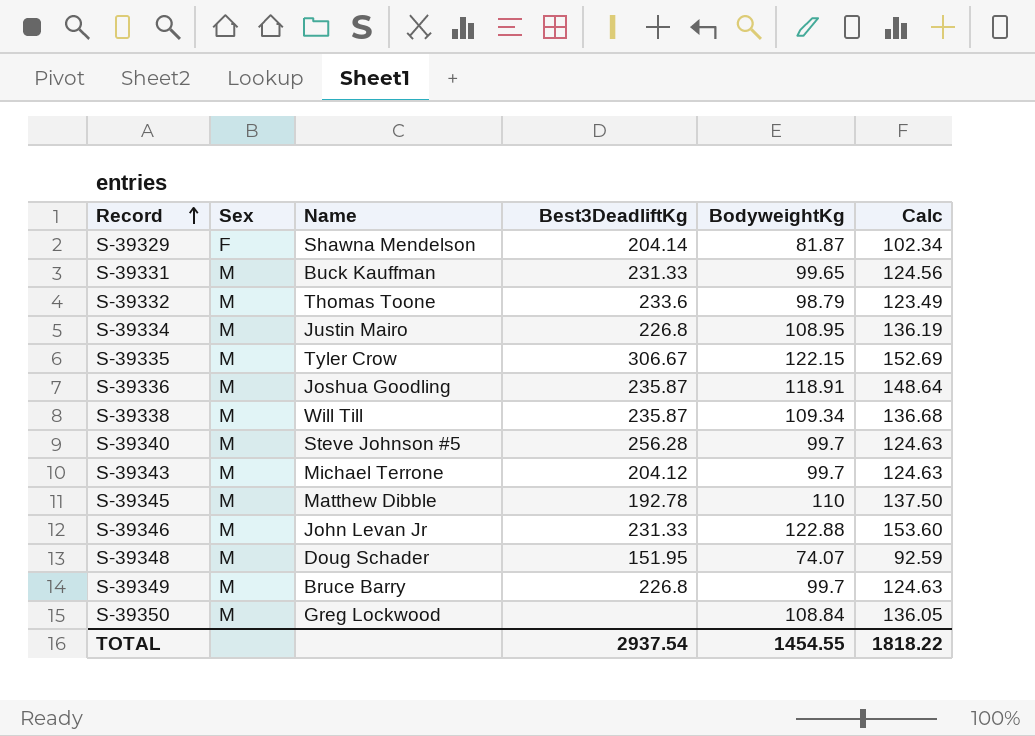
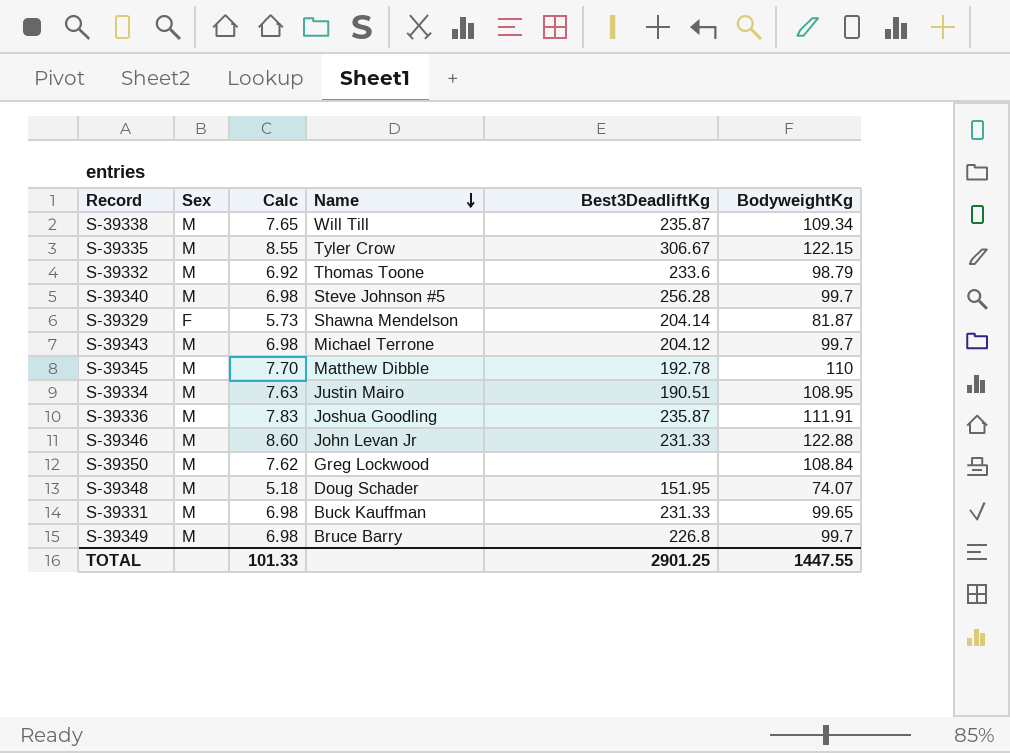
row order: Record ascending -> Name descending
column Calc | formula: [BodyweightKg] * 1.25 -> [BodyweightKg] * 0.07
column Calc | position: 6 -> 3
S-39334 | Best3DeadliftKg: 226.8 -> 190.51
S-39336 | BodyweightKg: 118.91 -> 111.91
TOTAL | Calc: 1818.22 -> 101.33
TOTAL | Best3DeadliftKg: 2937.54 -> 2901.25
TOTAL | BodyweightKg: 1454.55 -> 1447.55

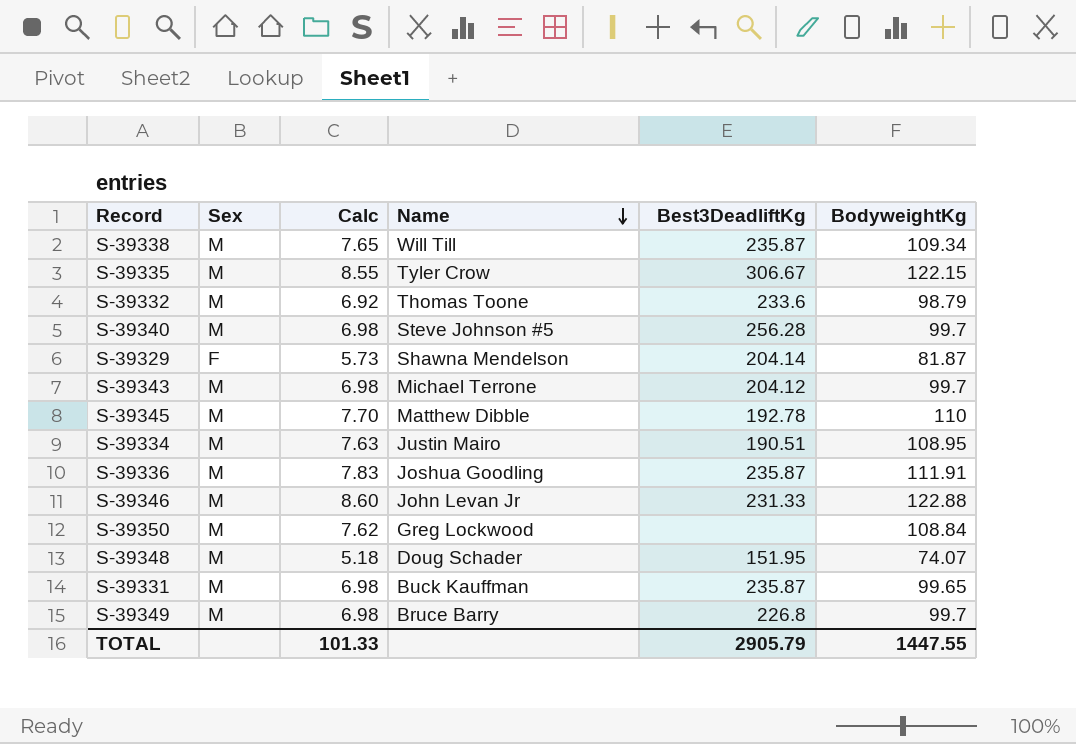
S-39331 | Best3DeadliftKg: 231.33 -> 235.87
TOTAL | Best3DeadliftKg: 2901.25 -> 2905.79

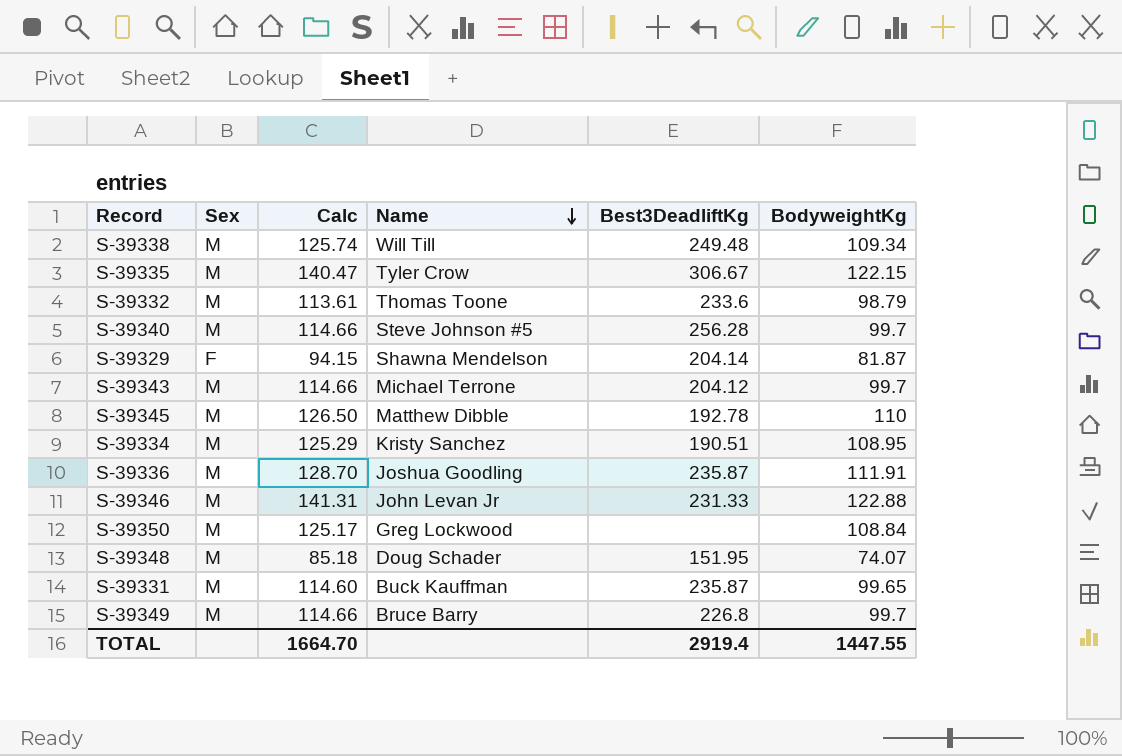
column Calc | formula: [BodyweightKg] * 0.07 -> [BodyweightKg] * 1.15
S-39338 | Best3DeadliftKg: 235.87 -> 249.48
S-39334 | Name: Justin Mairo -> Kristy Sanchez
TOTAL | Calc: 101.33 -> 1664.70
TOTAL | Best3DeadliftKg: 2905.79 -> 2919.4

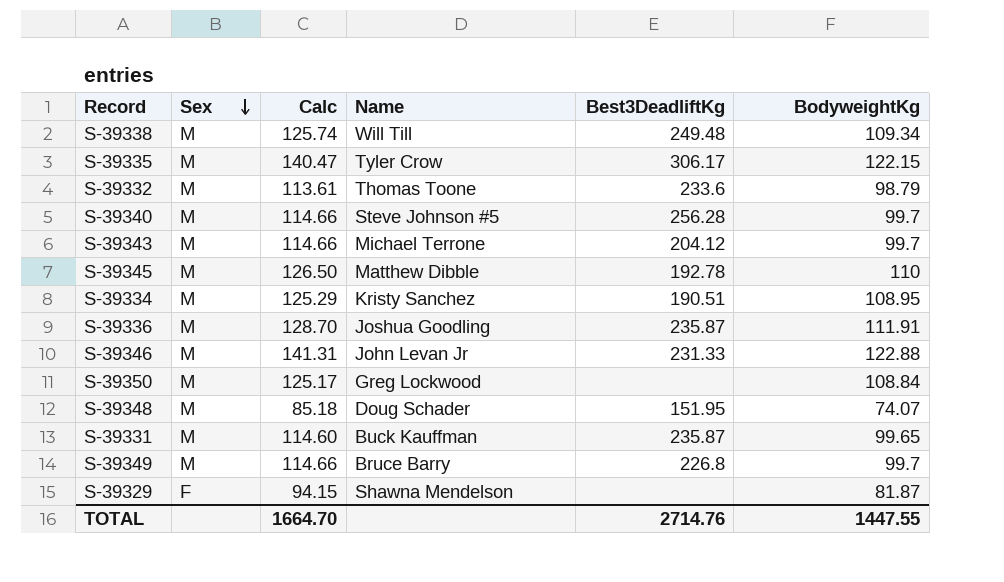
row order: Name descending -> Sex descending
S-39335 | Best3DeadliftKg: 306.67 -> 306.17
S-39329 | Best3DeadliftKg: 204.14 -> none
TOTAL | Best3DeadliftKg: 2919.4 -> 2714.76

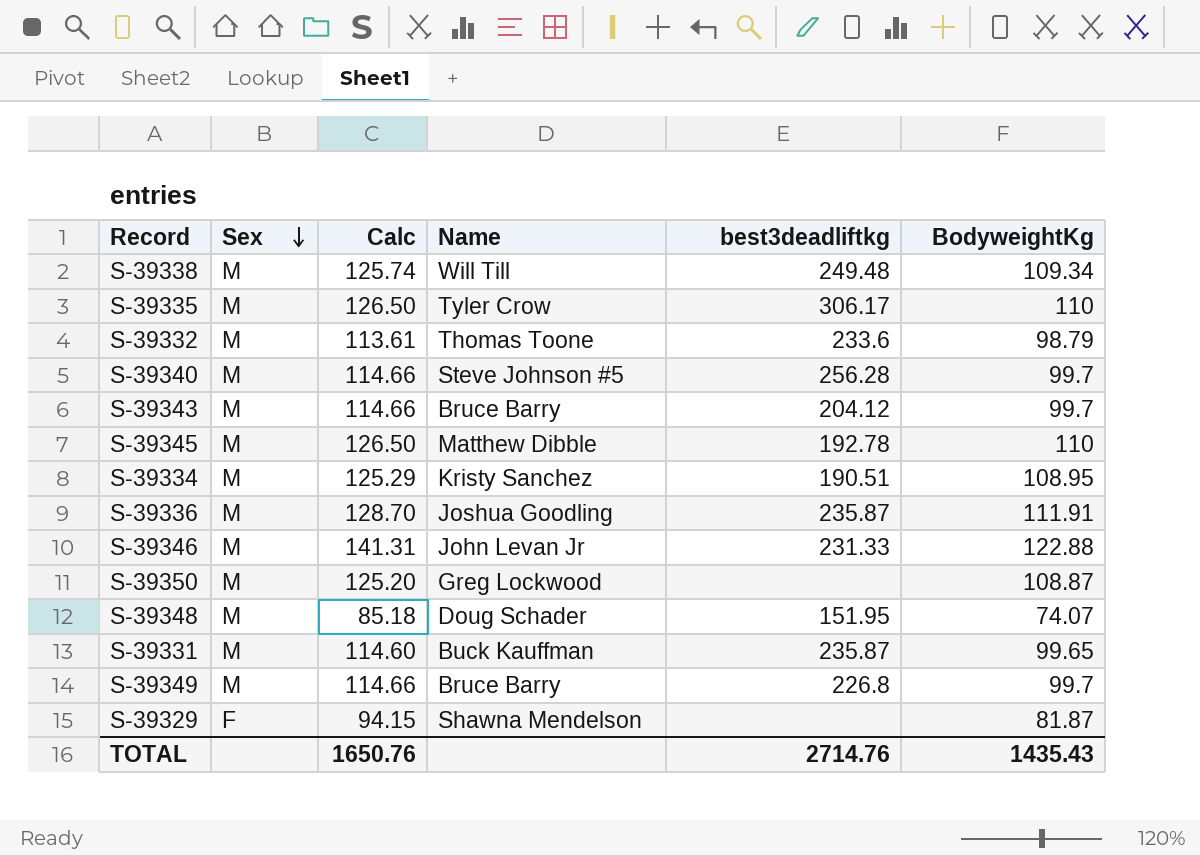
column name: Best3DeadliftKg -> best3deadliftkg
S-39335 | Calc: 140.47 -> 126.50
S-39335 | BodyweightKg: 122.15 -> 110
S-39343 | Name: Michael Terrone -> Bruce Barry
S-39350 | Calc: 125.17 -> 125.20
S-39350 | BodyweightKg: 108.84 -> 108.87
TOTAL | Calc: 1664.70 -> 1650.76
TOTAL | BodyweightKg: 1447.55 -> 1435.43

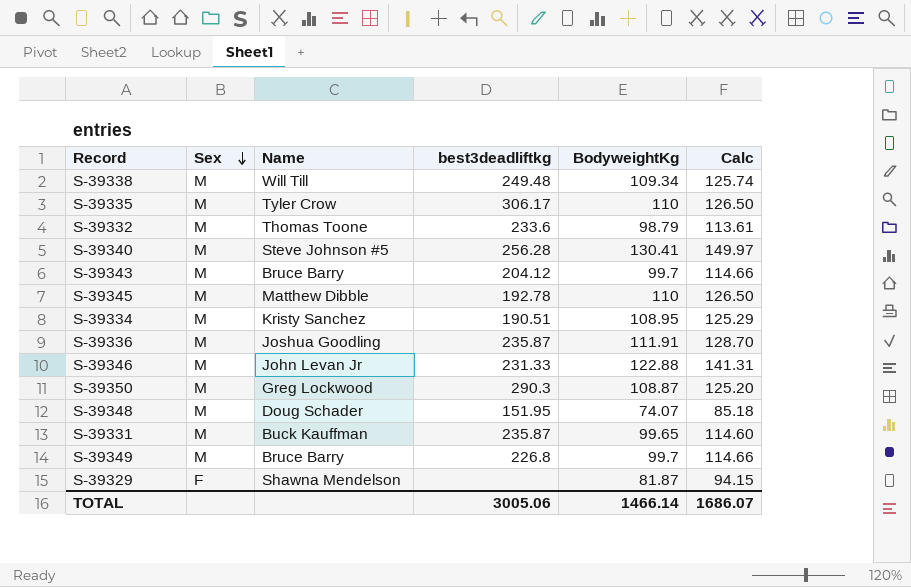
column Calc | position: 3 -> 6
S-39340 | BodyweightKg: 99.7 -> 130.41
S-39340 | Calc: 114.66 -> 149.97
S-39350 | best3deadliftkg: none -> 290.3
TOTAL | best3deadliftkg: 2714.76 -> 3005.06
TOTAL | BodyweightKg: 1435.43 -> 1466.14
TOTAL | Calc: 1650.76 -> 1686.07

